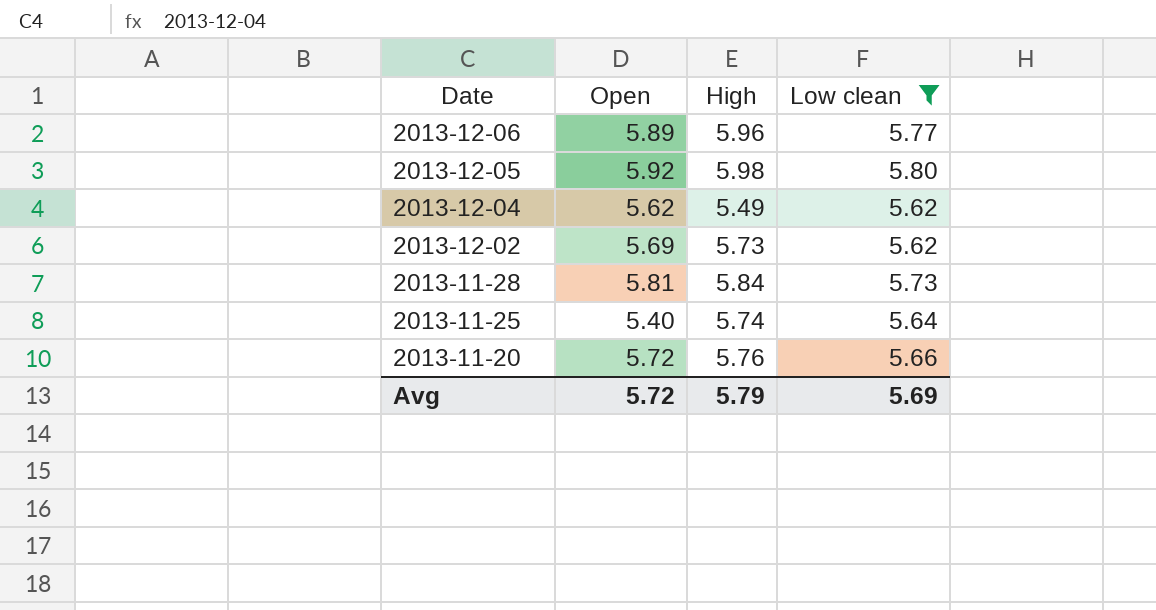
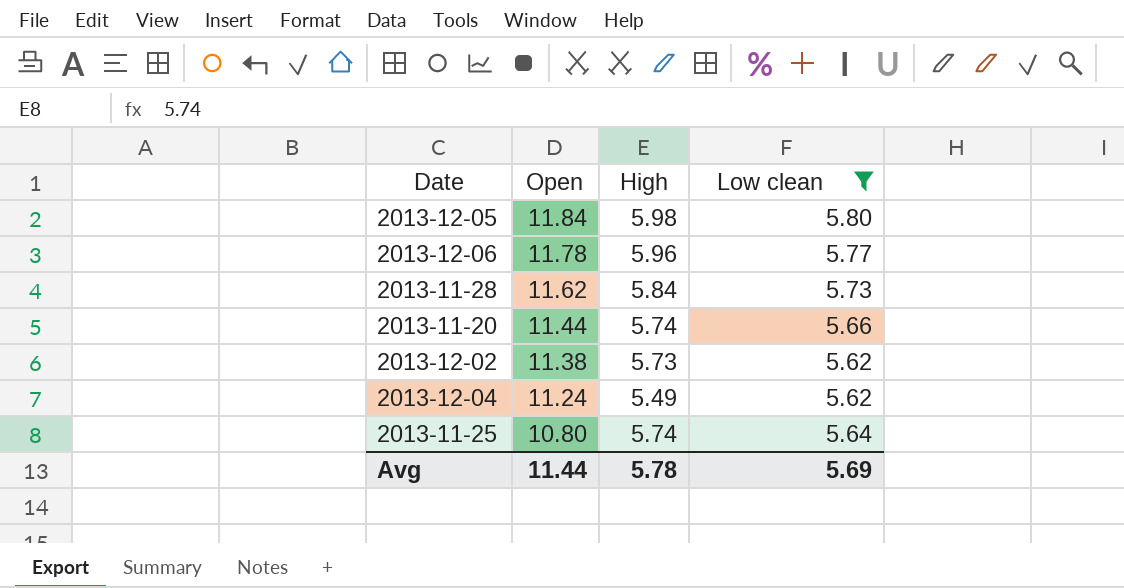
row order: Date descending -> Open descending
2013-12-05 | Open: 5.92 -> 11.84
2013-12-06 | Open: 5.89 -> 11.78
2013-11-28 | Open: 5.81 -> 11.62
2013-11-20 | Open: 5.72 -> 11.44
2013-11-20 | High: 5.76 -> 5.74
2013-12-02 | Open: 5.69 -> 11.38
2013-12-04 | Open: 5.62 -> 11.24
2013-11-25 | Open: 5.40 -> 10.80
Avg | Open: 5.72 -> 11.44
Avg | High: 5.79 -> 5.78

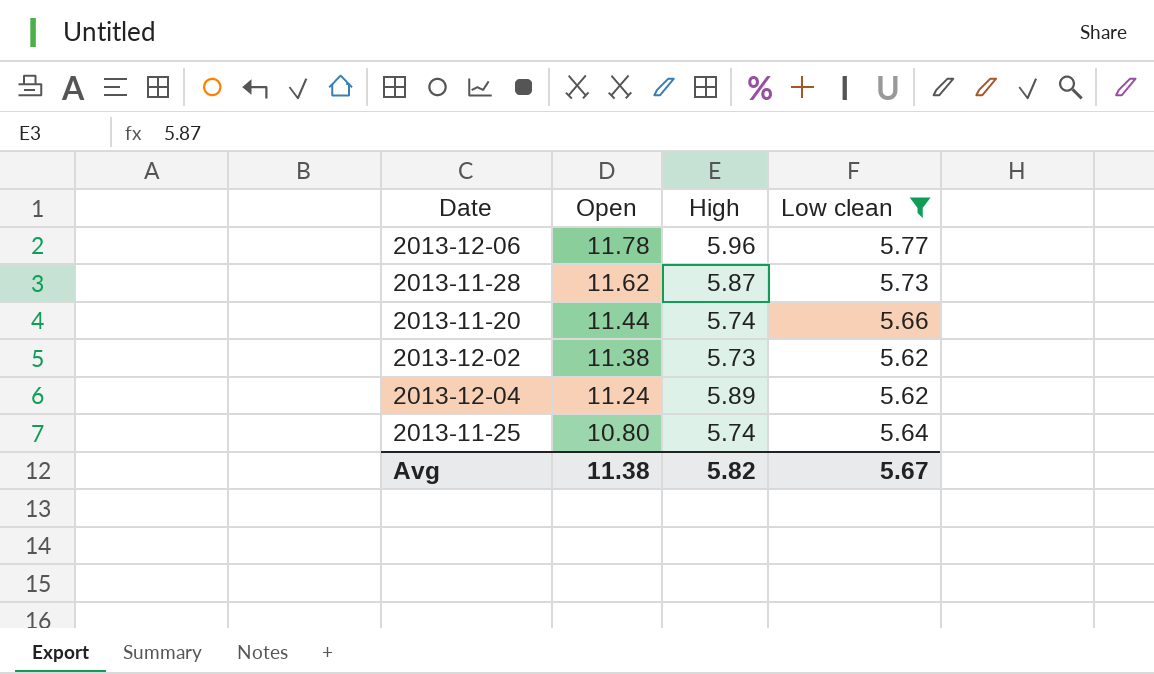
row 2013-12-05: 11.84 | 5.98 | 5.80 -> none
2013-11-28 | High: 5.84 -> 5.87
2013-12-04 | High: 5.49 -> 5.89
Avg | Open: 11.44 -> 11.38
Avg | High: 5.78 -> 5.82
Avg | Low clean: 5.69 -> 5.67

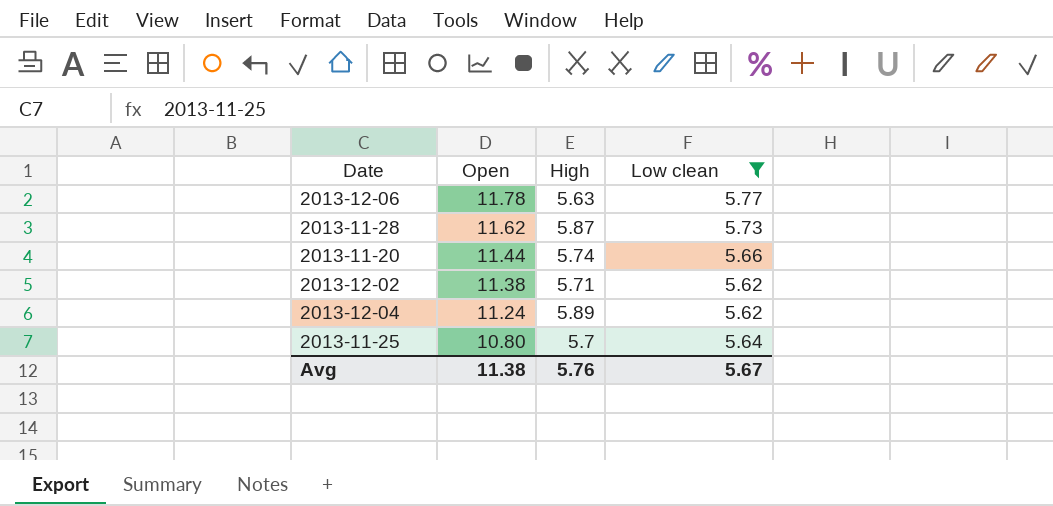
2013-12-06 | High: 5.96 -> 5.63
2013-12-02 | High: 5.73 -> 5.71
2013-11-25 | High: 5.74 -> 5.7
Avg | High: 5.82 -> 5.76

